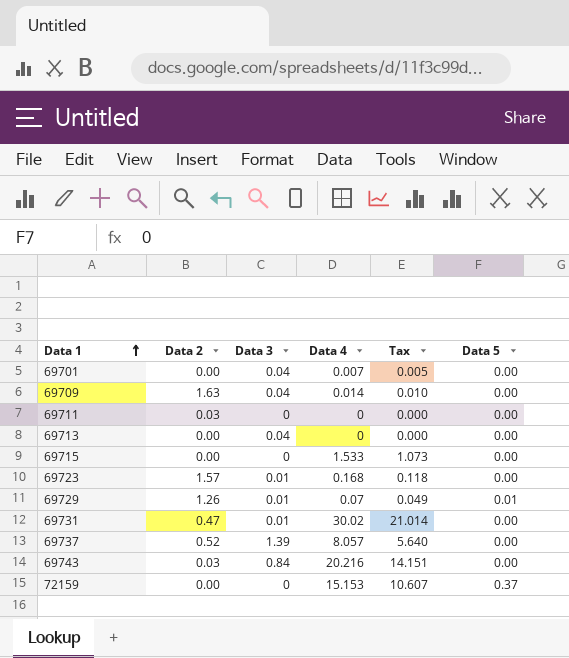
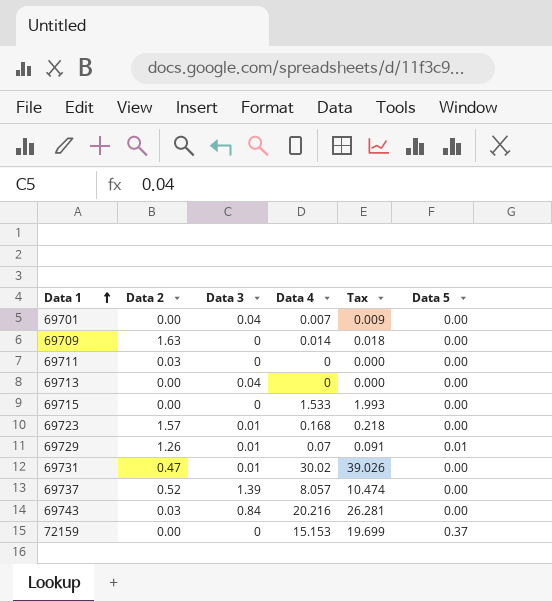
column Tax | formula: [Data 4] * 0.7 -> [Data 4] * 1.3
69709 | Data 3: 0.04 -> 0

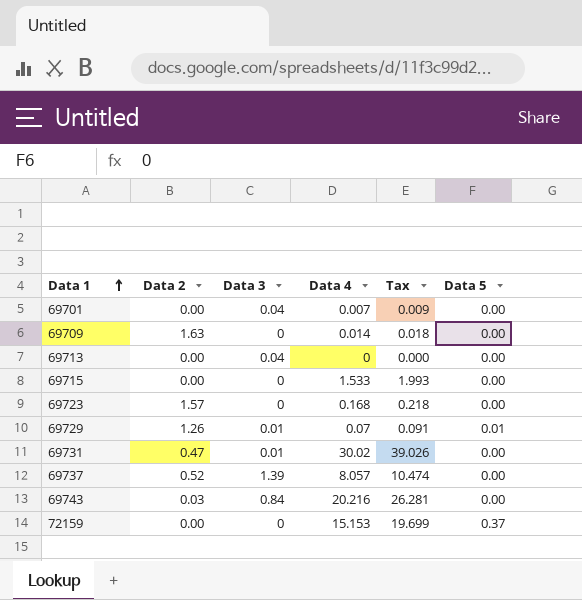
row 69711: 0.03 | 0 | 0 | 0.000 | 0.00 -> none
69723 | Data 3: 0.01 -> 0

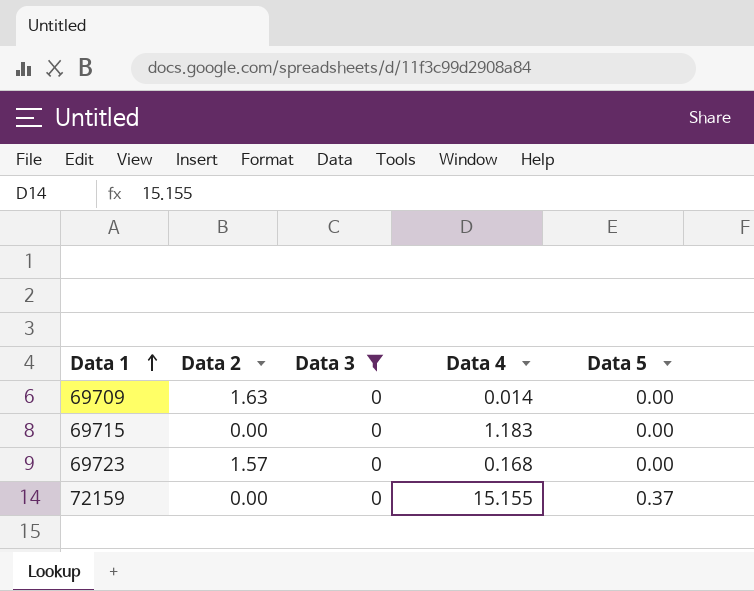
filter: none -> Data 3 = 0
column Tax | formula: [Data 4] * 1.3 -> none
69715 | Data 4: 1.533 -> 1.183
72159 | Data 4: 15.153 -> 15.155

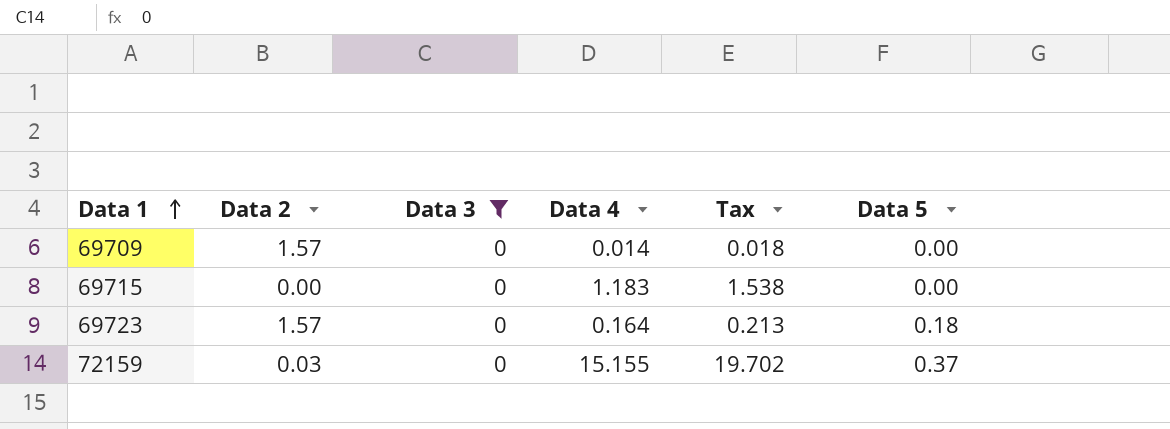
column Tax | formula: none -> [Data 4] * 1.3
69709 | Data 2: 1.63 -> 1.57
69723 | Data 4: 0.168 -> 0.164
69723 | Data 5: 0.00 -> 0.18
72159 | Data 2: 0.00 -> 0.03

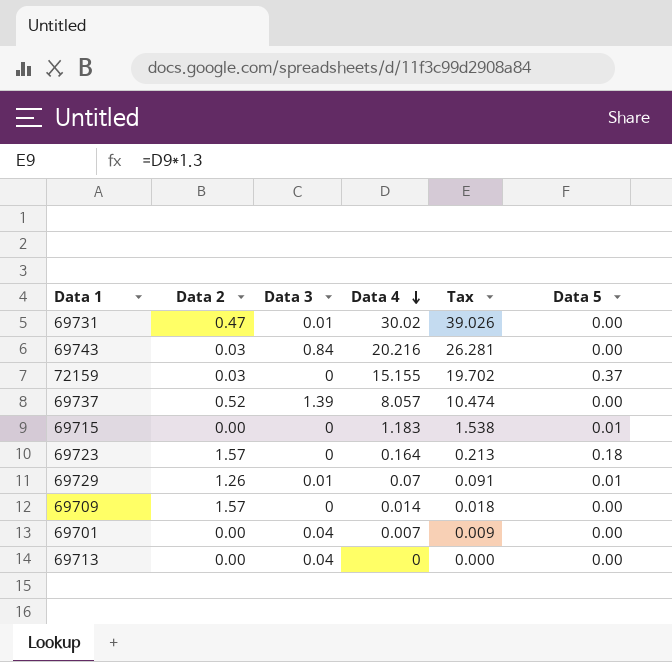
filter: Data 3 = 0 -> none
row order: Data 1 ascending -> Data 4 descending
69715 | Data 5: 0.00 -> 0.01

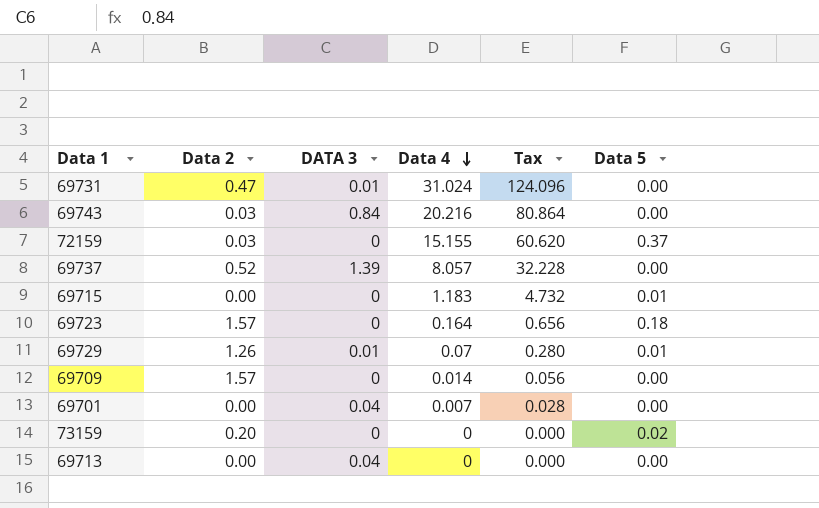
column name: Data 3 -> DATA 3
column Tax | formula: [Data 4] * 1.3 -> [Data 4] * 4
69731 | Data 4: 30.02 -> 31.024
row 73159: none -> 0.20 | 0 | 0 | 0.000 | 0.02

